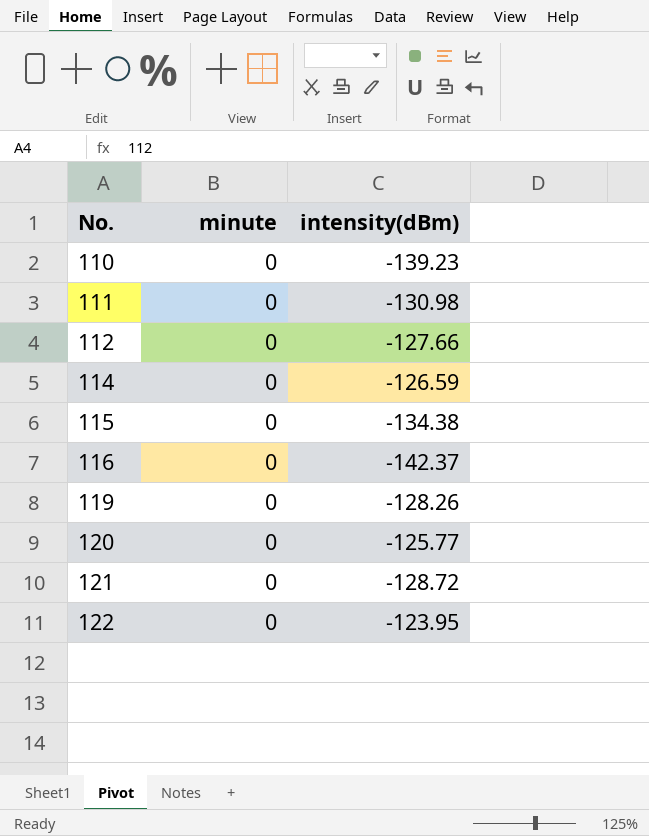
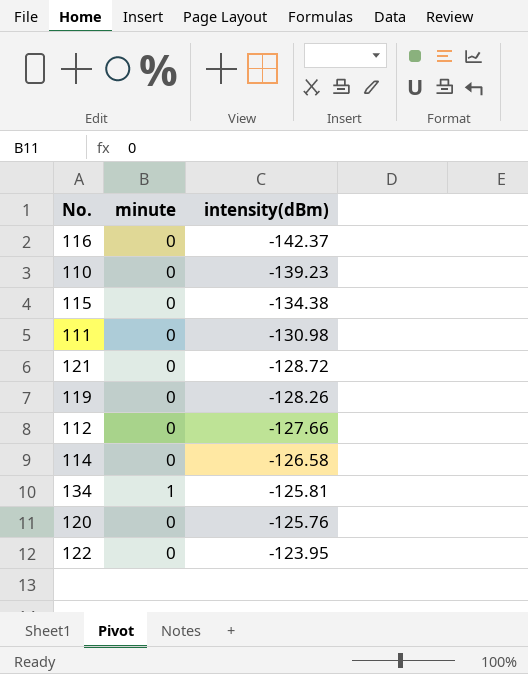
row order: No. ascending -> intensity(dBm) ascending
114 | intensity(dBm): -126.59 -> -126.58
row 134: none -> 1 | -125.81
120 | intensity(dBm): -125.77 -> -125.76

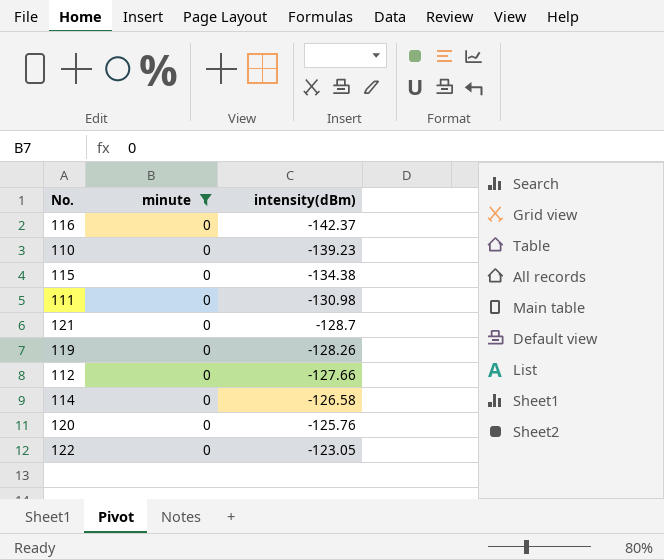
filter: none -> minute = 0
121 | intensity(dBm): -128.72 -> -128.7
122 | intensity(dBm): -123.95 -> -123.05

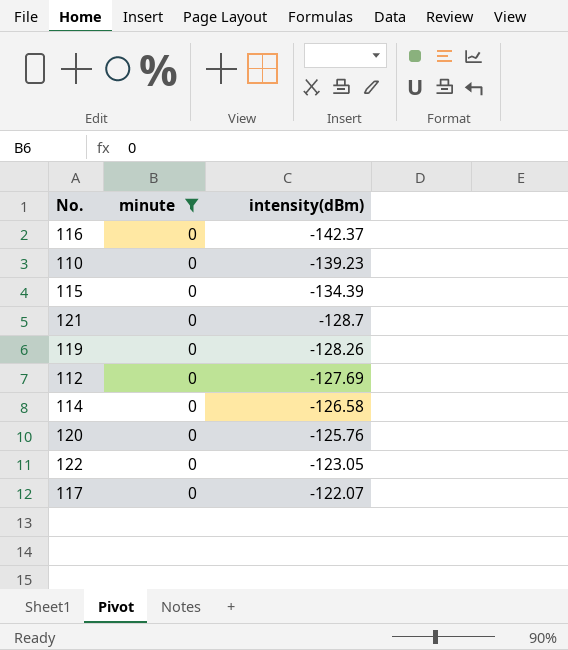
row 111: 0 | -130.98 -> none
115 | intensity(dBm): -134.38 -> -134.39
112 | intensity(dBm): -127.66 -> -127.69
row 117: none -> 0 | -122.07

